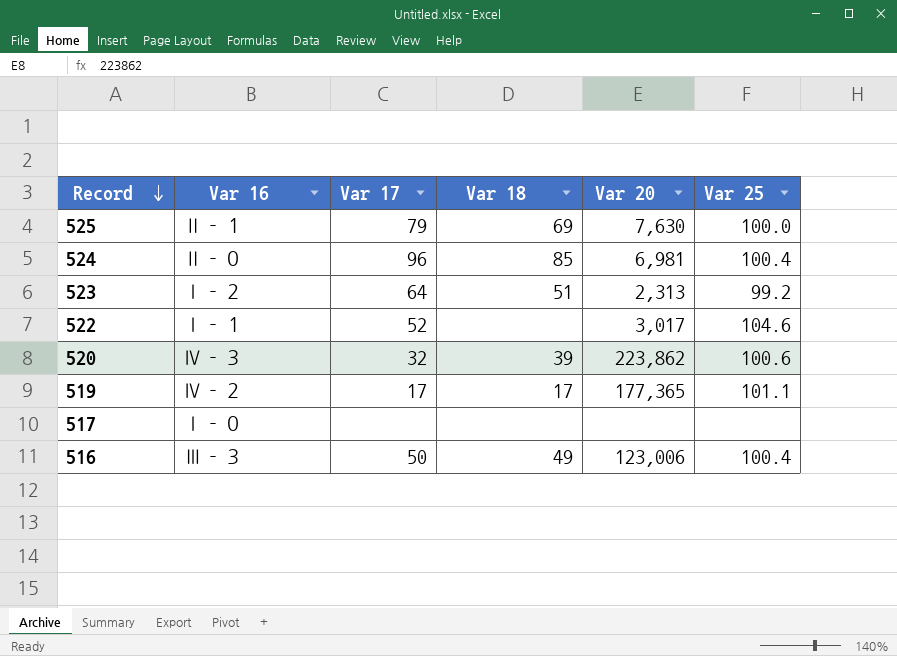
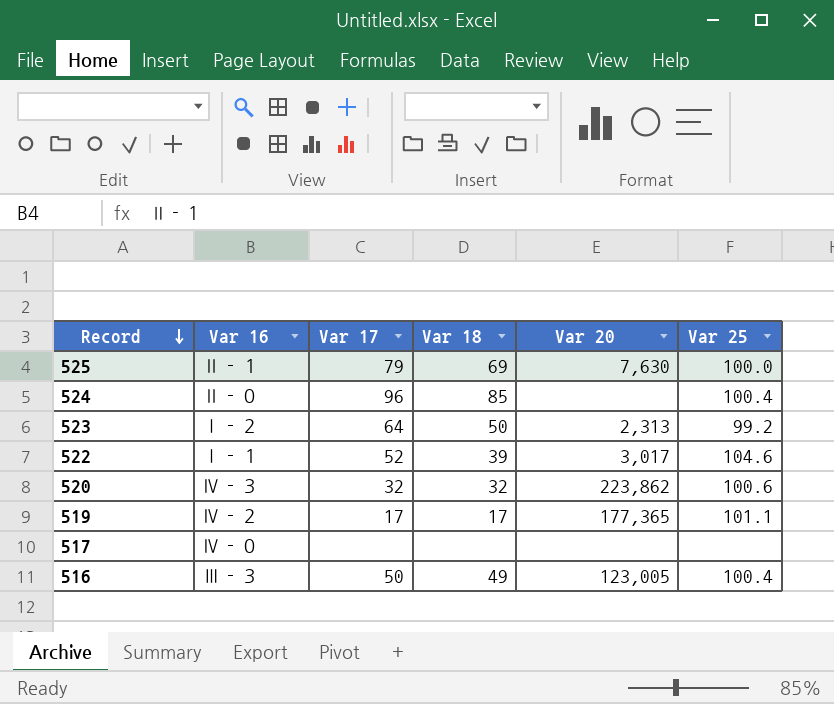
524 | Var 20: 6,981 -> none
523 | Var 18: 51 -> 50
522 | Var 18: none -> 39
520 | Var 18: 39 -> 32
517 | Var 16: Ⅰ－０ -> Ⅳ－０
516 | Var 20: 123,006 -> 123,005

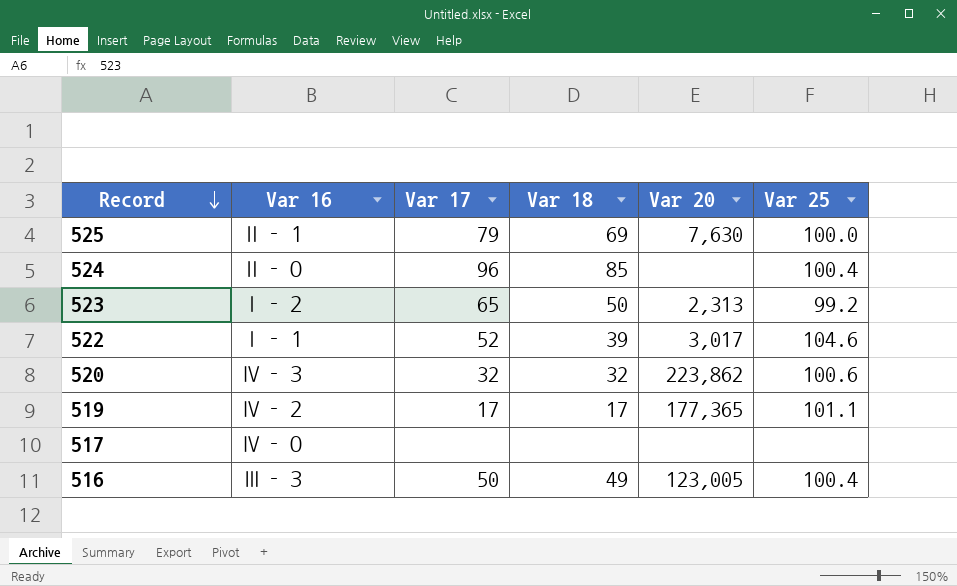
523 | Var 17: 64 -> 65

